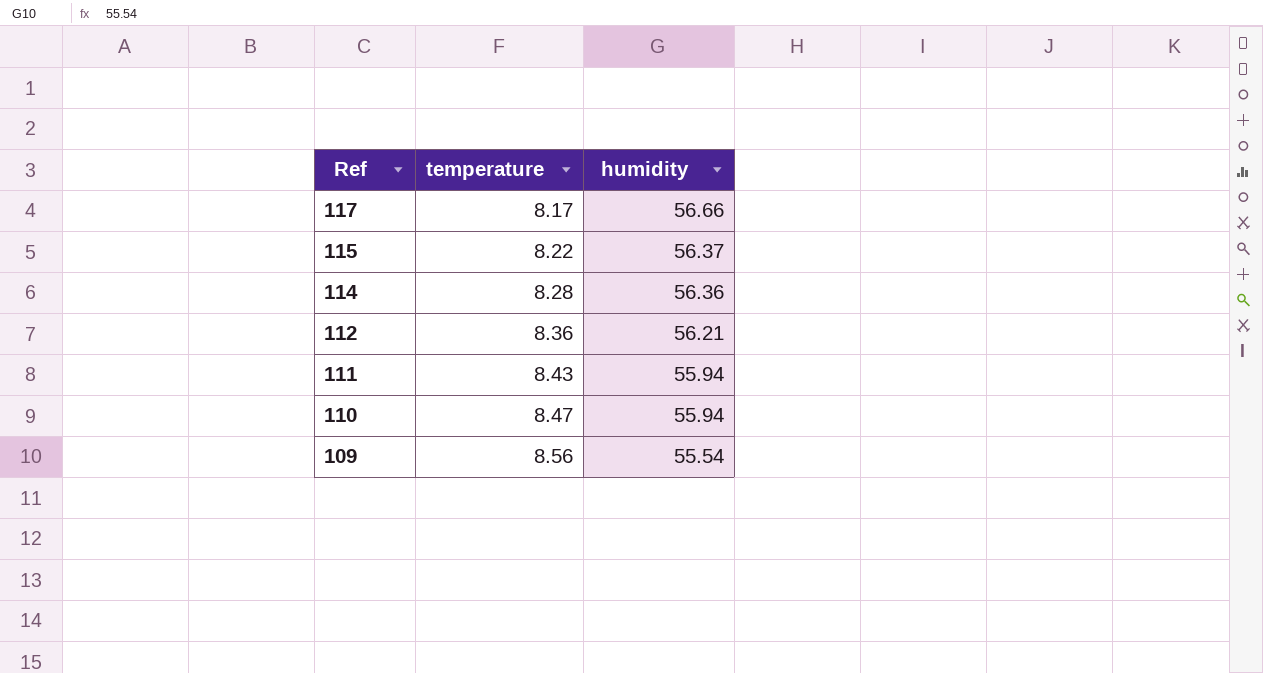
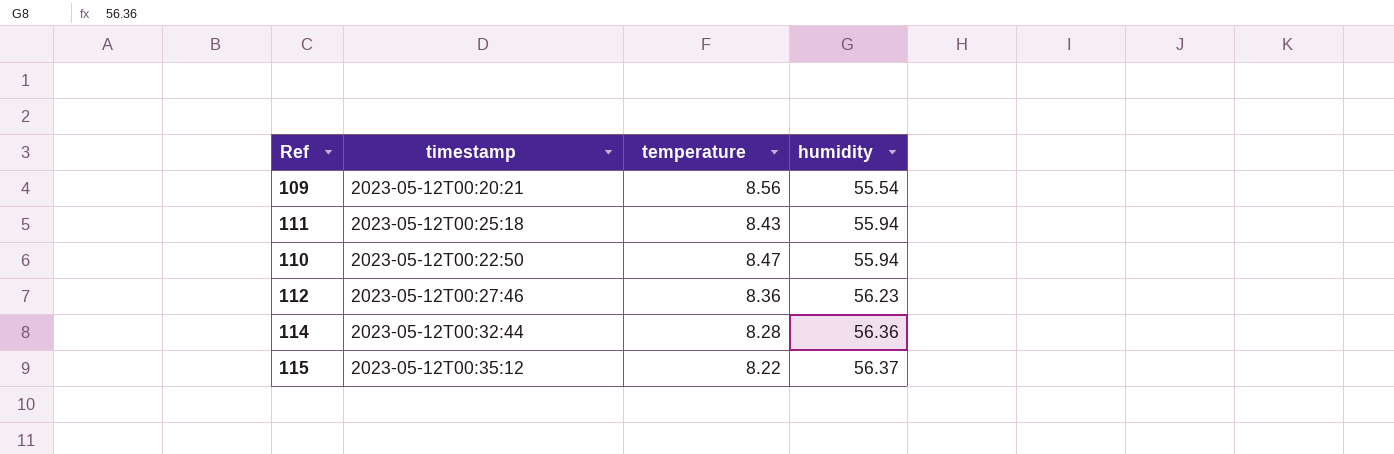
row order: Ref descending -> humidity ascending
column timestamp | position: none -> 2
row 117: 8.17 | 56.66 -> none
112 | humidity: 56.21 -> 56.23

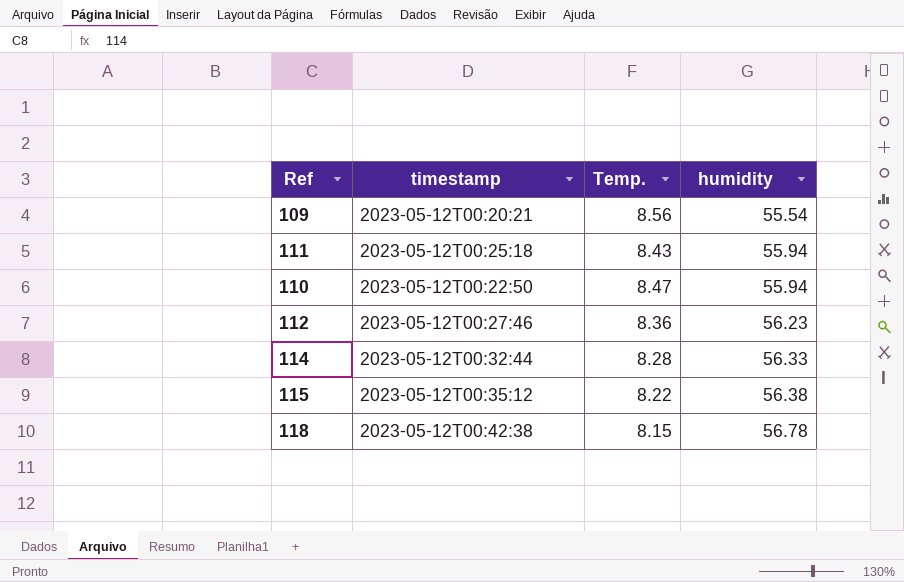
column name: temperature -> Temp.
114 | humidity: 56.36 -> 56.33
115 | humidity: 56.37 -> 56.38
row 118: none -> 2023-05-12T00:42:38 | 8.15 | 56.78

